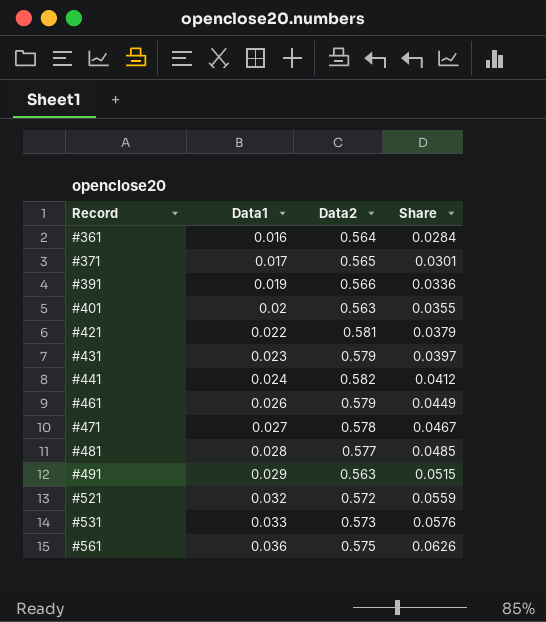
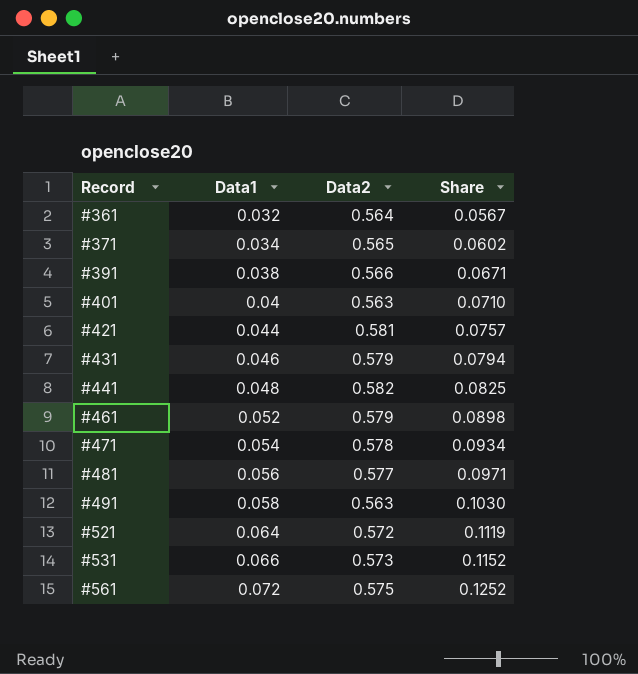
#361 | Data1: 0.016 -> 0.032
#361 | Share: 0.0284 -> 0.0567
#371 | Data1: 0.017 -> 0.034
#371 | Share: 0.0301 -> 0.0602
#391 | Data1: 0.019 -> 0.038
#391 | Share: 0.0336 -> 0.0671
#401 | Data1: 0.02 -> 0.04
#401 | Share: 0.0355 -> 0.0710
#421 | Data1: 0.022 -> 0.044
#421 | Share: 0.0379 -> 0.0757
#431 | Data1: 0.023 -> 0.046
#431 | Share: 0.0397 -> 0.0794
#441 | Data1: 0.024 -> 0.048
#441 | Share: 0.0412 -> 0.0825
#461 | Data1: 0.026 -> 0.052
#461 | Share: 0.0449 -> 0.0898
#471 | Data1: 0.027 -> 0.054
#471 | Share: 0.0467 -> 0.0934
#481 | Data1: 0.028 -> 0.056
#481 | Share: 0.0485 -> 0.0971
#491 | Data1: 0.029 -> 0.058
#491 | Share: 0.0515 -> 0.1030
#521 | Data1: 0.032 -> 0.064
#521 | Share: 0.0559 -> 0.1119
#531 | Data1: 0.033 -> 0.066
#531 | Share: 0.0576 -> 0.1152
#561 | Data1: 0.036 -> 0.072
#561 | Share: 0.0626 -> 0.1252

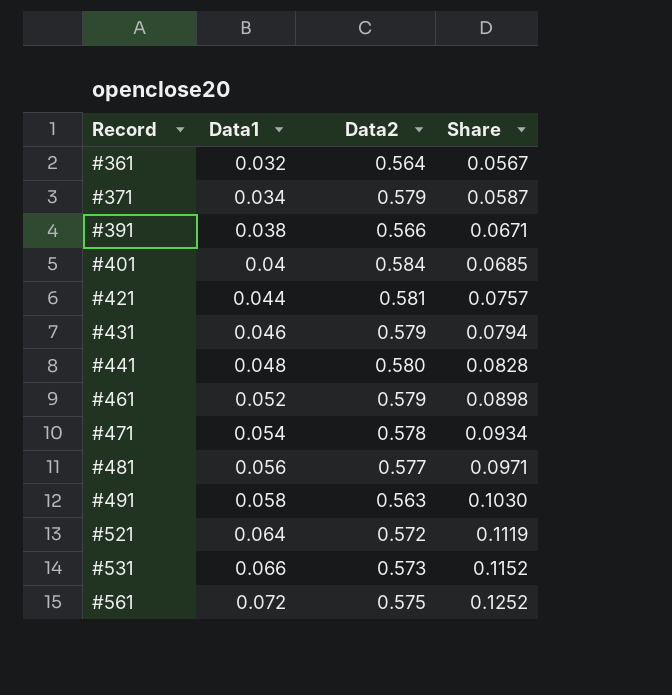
#371 | Data2: 0.565 -> 0.579
#371 | Share: 0.0602 -> 0.0587
#401 | Data2: 0.563 -> 0.584
#401 | Share: 0.0710 -> 0.0685
#441 | Data2: 0.582 -> 0.580
#441 | Share: 0.0825 -> 0.0828

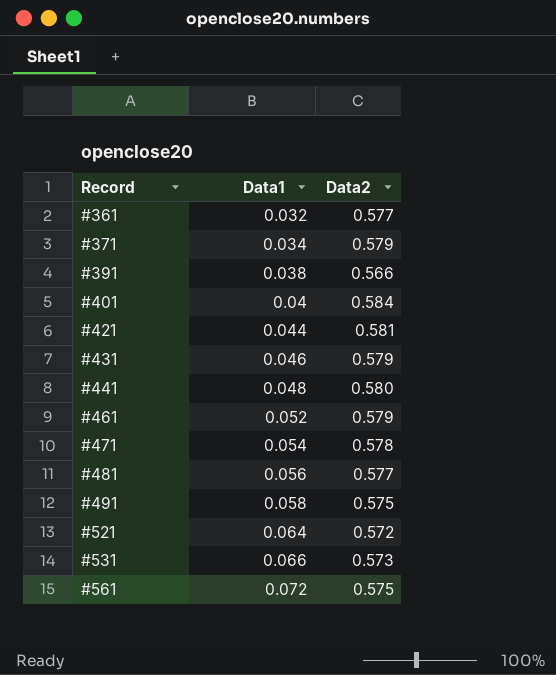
column Share | formula: [Data1] / [Data2] -> none
#361 | Data2: 0.564 -> 0.577
#491 | Data2: 0.563 -> 0.575

